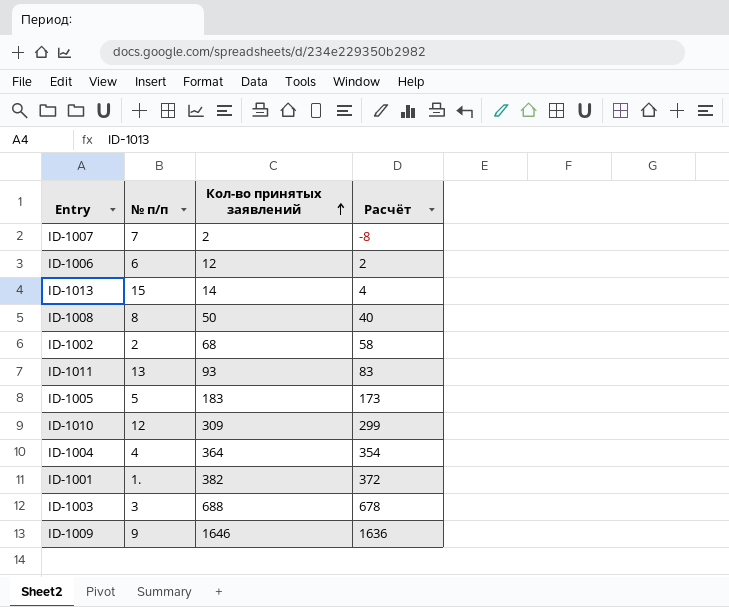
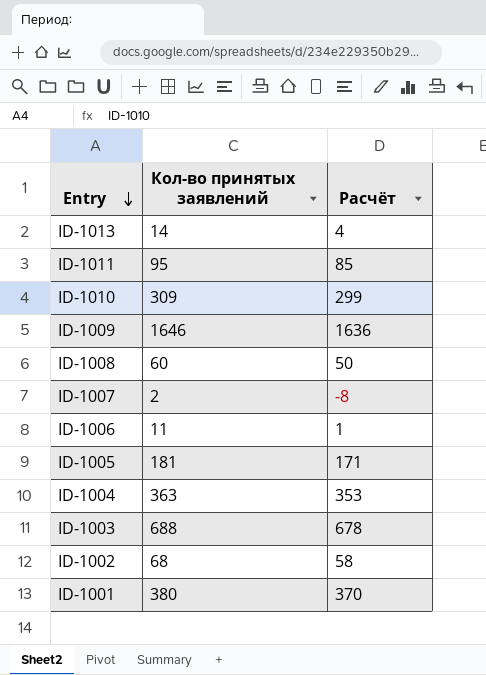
row order: Кол-во принятых заявлений ascending -> Entry descending
column № п/п | position: 2 -> none
ID-1011 | Кол-во принятых заявлений: 93 -> 95
ID-1011 | Расчёт: 83 -> 85
ID-1008 | Кол-во принятых заявлений: 50 -> 60
ID-1008 | Расчёт: 40 -> 50
ID-1006 | Кол-во принятых заявлений: 12 -> 11
ID-1006 | Расчёт: 2 -> 1
ID-1005 | Кол-во принятых заявлений: 183 -> 181
ID-1005 | Расчёт: 173 -> 171
ID-1004 | Кол-во принятых заявлений: 364 -> 363
ID-1004 | Расчёт: 354 -> 353
ID-1001 | Кол-во принятых заявлений: 382 -> 380
ID-1001 | Расчёт: 372 -> 370

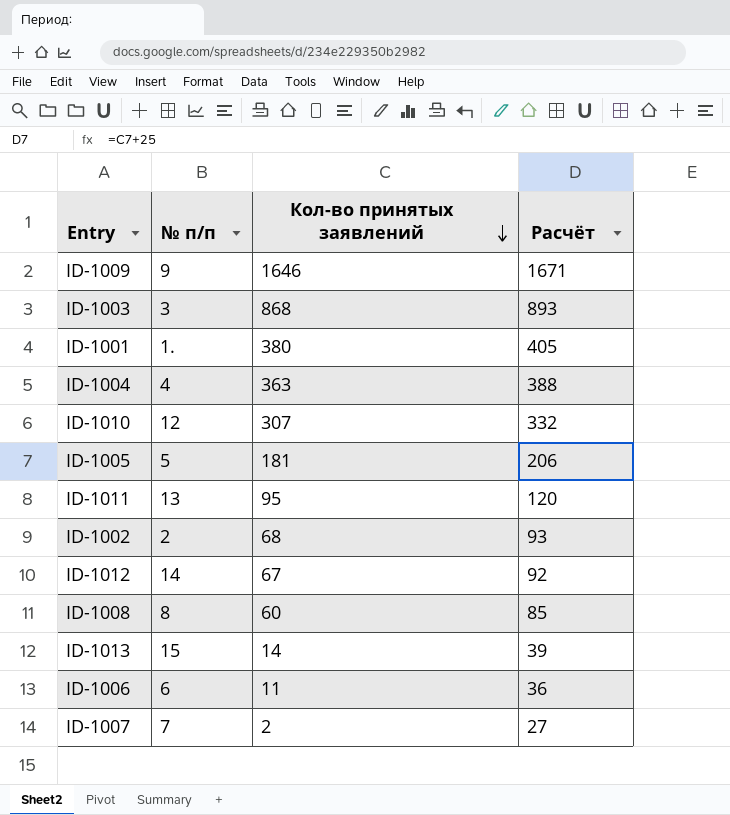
row order: Entry descending -> Кол-во принятых заявлений descending
column № п/п | position: none -> 2
column Расчёт | formula: [Кол-во принятых заявлений] - 10 -> [Кол-во принятых заявлений] + 25
ID-1003 | Кол-во принятых заявлений: 688 -> 868
ID-1010 | Кол-во принятых заявлений: 309 -> 307
row ID-1012: none -> 14 | 67 | 92

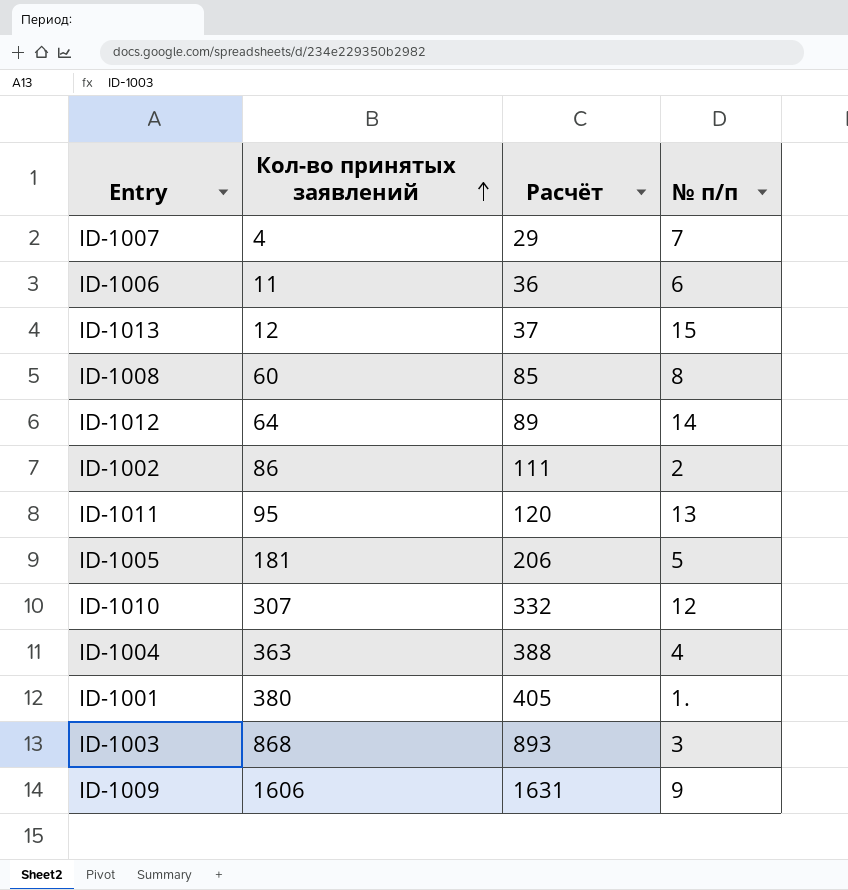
row order: Кол-во принятых заявлений descending -> Кол-во принятых заявлений ascending
column № п/п | position: 2 -> 4
ID-1007 | Кол-во принятых заявлений: 2 -> 4
ID-1007 | Расчёт: 27 -> 29
ID-1013 | Кол-во принятых заявлений: 14 -> 12
ID-1013 | Расчёт: 39 -> 37
ID-1012 | Кол-во принятых заявлений: 67 -> 64
ID-1012 | Расчёт: 92 -> 89
ID-1002 | Кол-во принятых заявлений: 68 -> 86
ID-1002 | Расчёт: 93 -> 111
ID-1009 | Кол-во принятых заявлений: 1646 -> 1606
ID-1009 | Расчёт: 1671 -> 1631

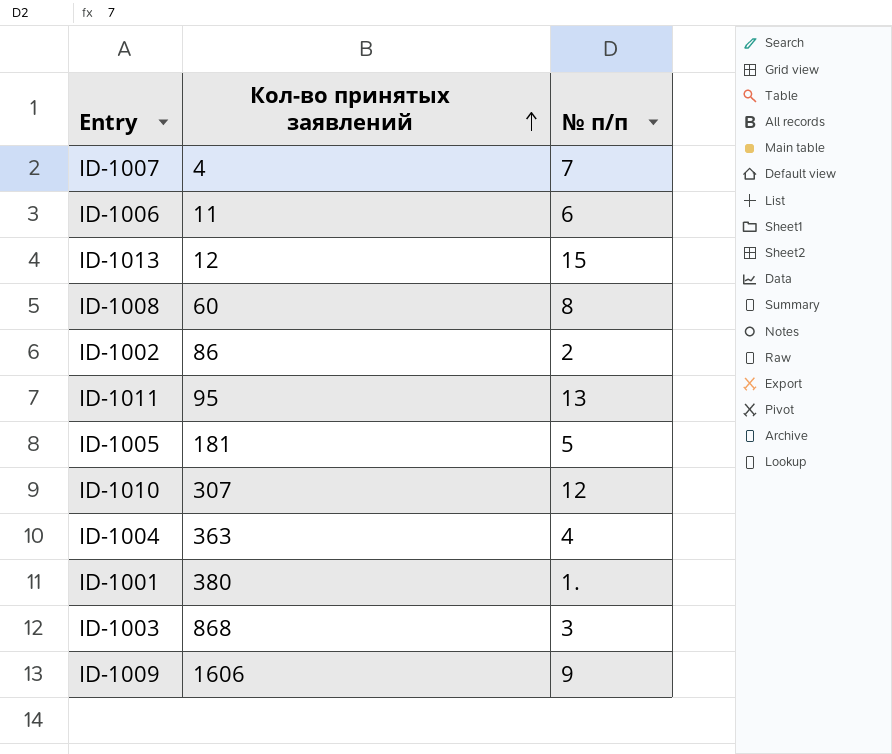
column Расчёт | formula: [Кол-во принятых заявлений] + 25 -> none
row ID-1012: 64 | 89 | 14 -> none

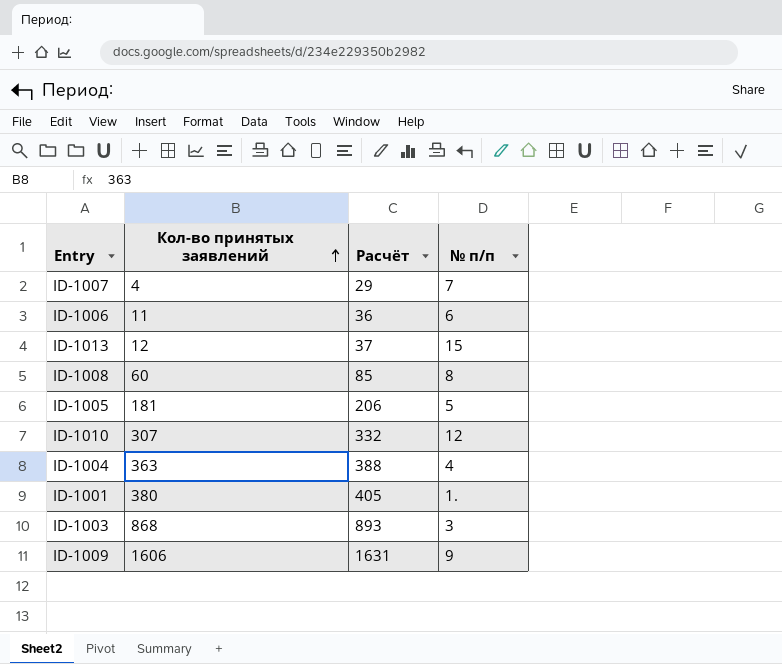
column Расчёт | formula: none -> [Кол-во принятых заявлений] + 25
row ID-1002: 86 | 2 -> none
row ID-1011: 95 | 13 -> none

